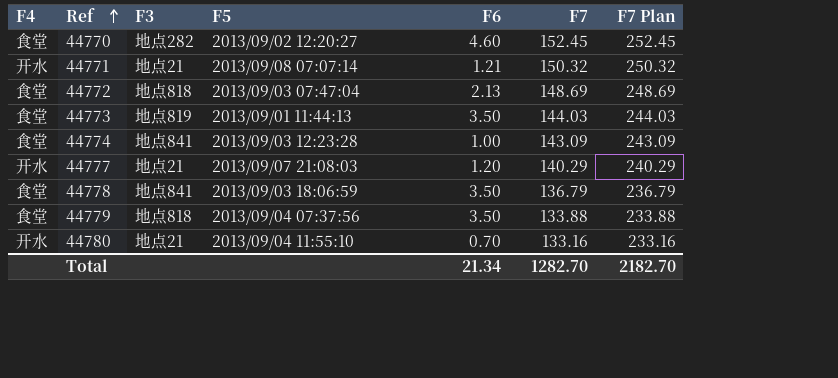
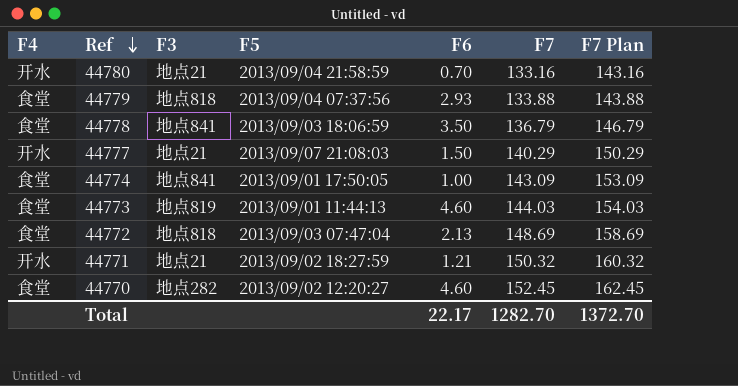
row order: Ref ascending -> Ref descending
column F7 Plan | formula: [F7] + 100 -> [F7] + 10
44780 | F5: 2013/09/04 11:55:10 -> 2013/09/04 21:58:59
44779 | F6: 3.50 -> 2.93
44777 | F6: 1.20 -> 1.50
44774 | F5: 2013/09/03 12:23:28 -> 2013/09/01 17:50:05
44773 | F6: 3.50 -> 4.60
44771 | F5: 2013/09/08 07:07:14 -> 2013/09/02 18:27:59
Total | F6: 21.34 -> 22.17
Total | F7 Plan: 2182.70 -> 1372.70

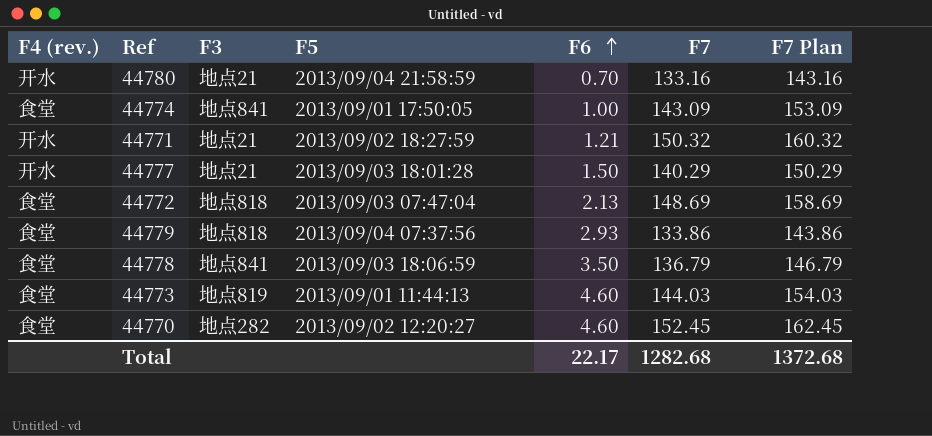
row order: Ref descending -> F6 ascending
column name: F4 -> F4 (rev.)
44777 | F5: 2013/09/07 21:08:03 -> 2013/09/03 18:01:28
44779 | F7: 133.88 -> 133.86
44779 | F7 Plan: 143.88 -> 143.86
Total | F7: 1282.70 -> 1282.68
Total | F7 Plan: 1372.70 -> 1372.68

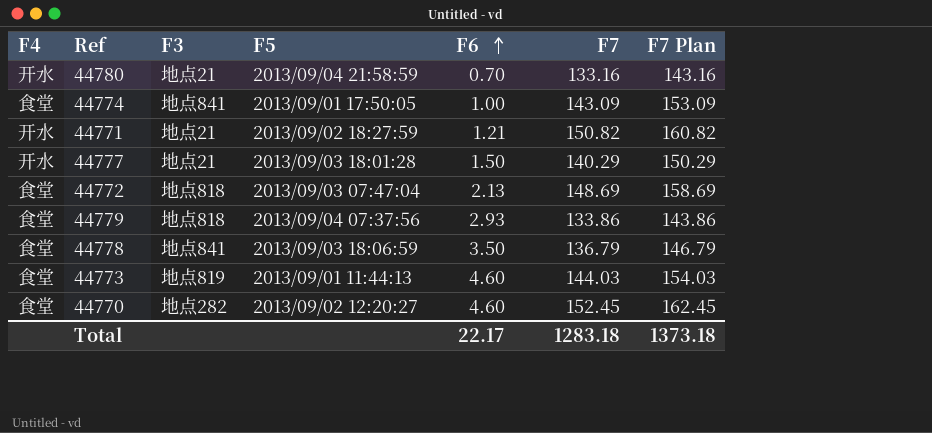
column name: F4 (rev.) -> F4
44771 | F7: 150.32 -> 150.82
44771 | F7 Plan: 160.32 -> 160.82
Total | F7: 1282.68 -> 1283.18
Total | F7 Plan: 1372.68 -> 1373.18

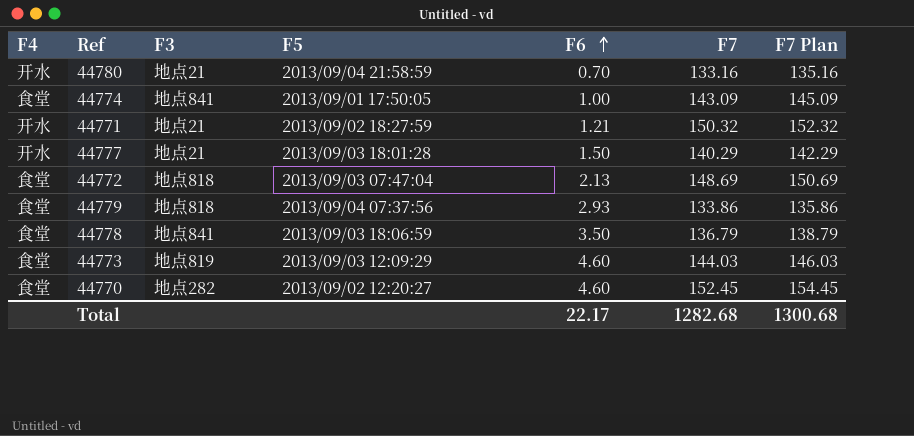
column F7 Plan | formula: [F7] + 10 -> [F7] + 2
44771 | F7: 150.82 -> 150.32
44773 | F5: 2013/09/01 11:44:13 -> 2013/09/03 12:09:29
Total | F7: 1283.18 -> 1282.68
Total | F7 Plan: 1373.18 -> 1300.68

